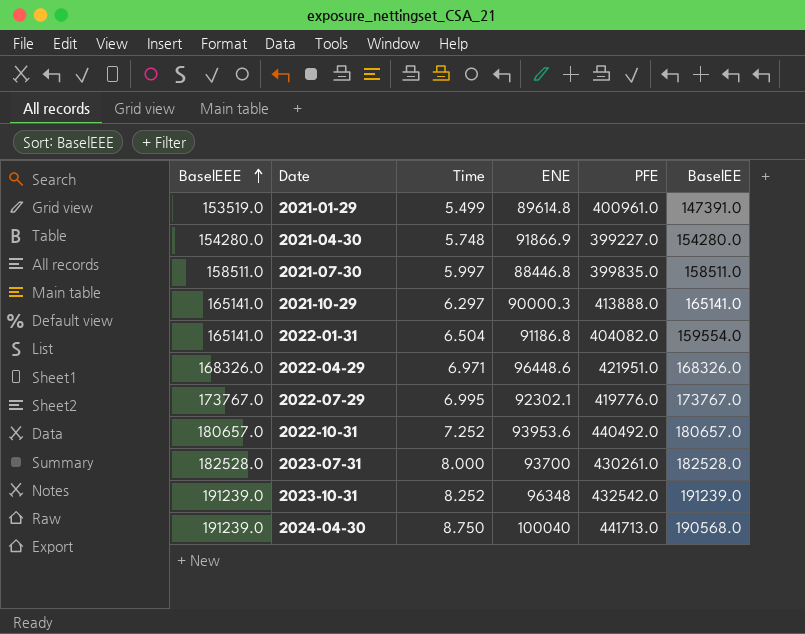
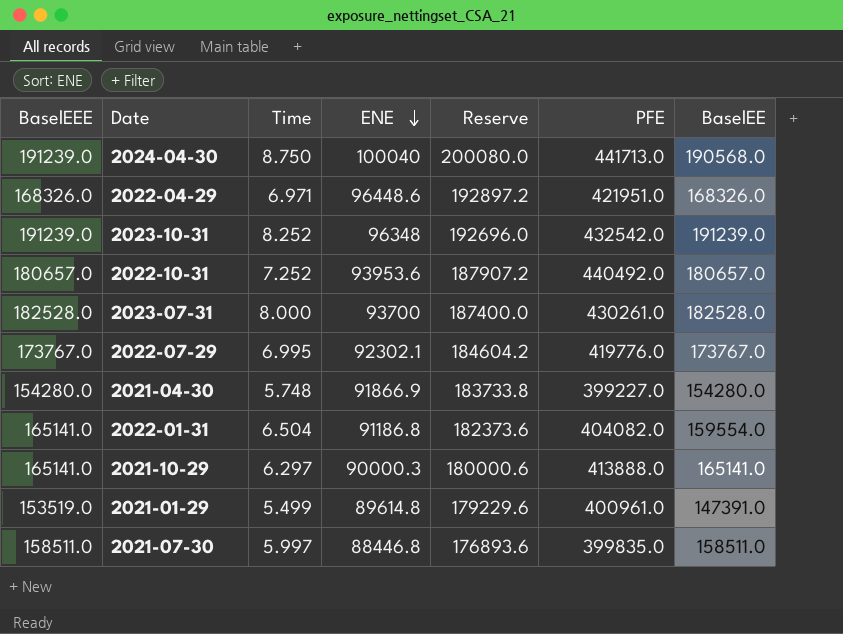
row order: BaselEEE ascending -> ENE descending
column Reserve | formula: none -> [ENE] * 2

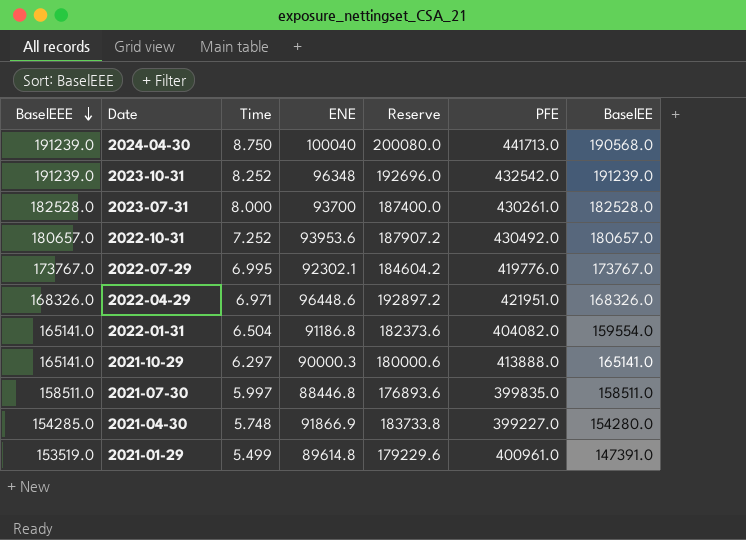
row order: ENE descending -> BaselEEE descending
2022-10-31 | PFE: 440492.0 -> 430492.0
2021-04-30 | BaselEEE: 154280.0 -> 154285.0

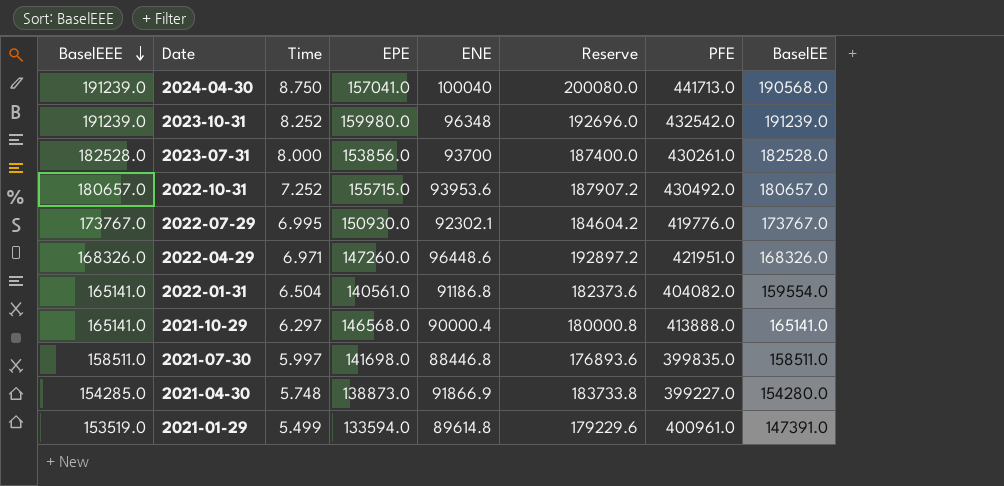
column EPE | position: none -> 4
2021-10-29 | ENE: 90000.3 -> 90000.4
2021-10-29 | Reserve: 180000.6 -> 180000.8

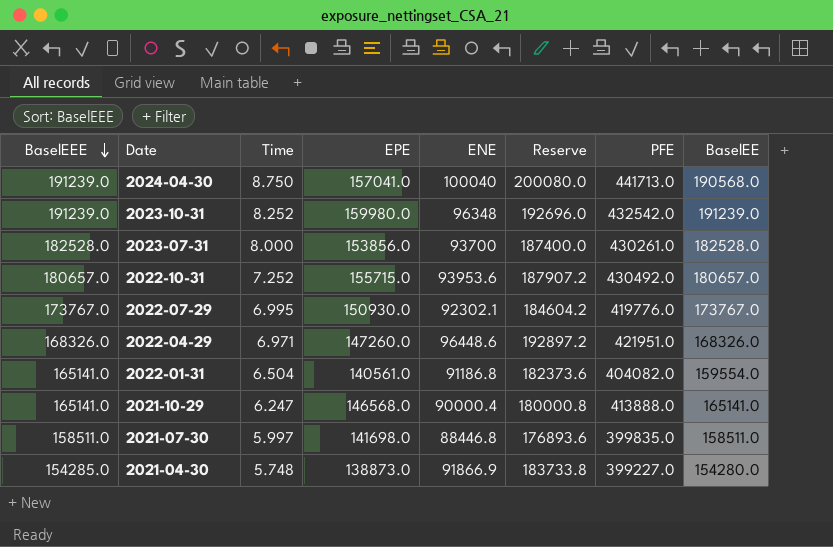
row 2021-01-29: 153519.0 | 5.499 | 133594.0 | 89614.8 | 179229.6 | 400961.0 | 147391.0 -> none
2021-10-29 | Time: 6.297 -> 6.247

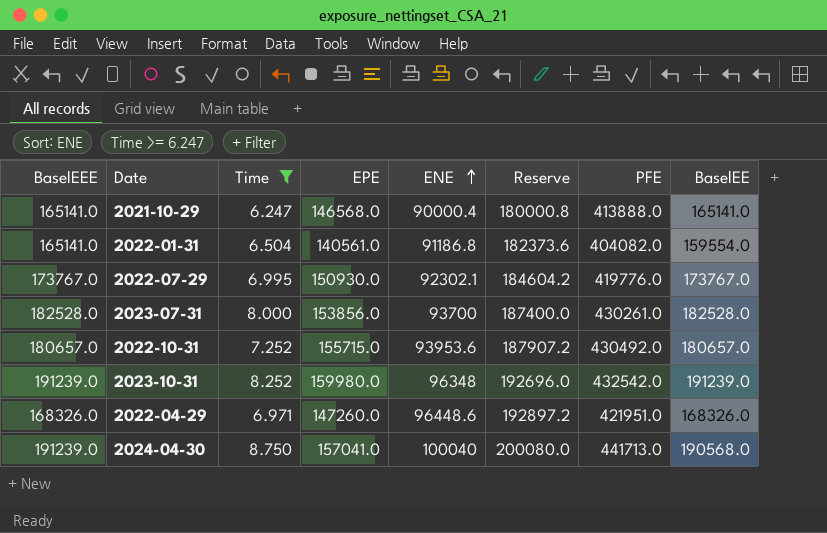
filter: none -> Time >= 6.247
row order: BaselEEE descending -> ENE ascending

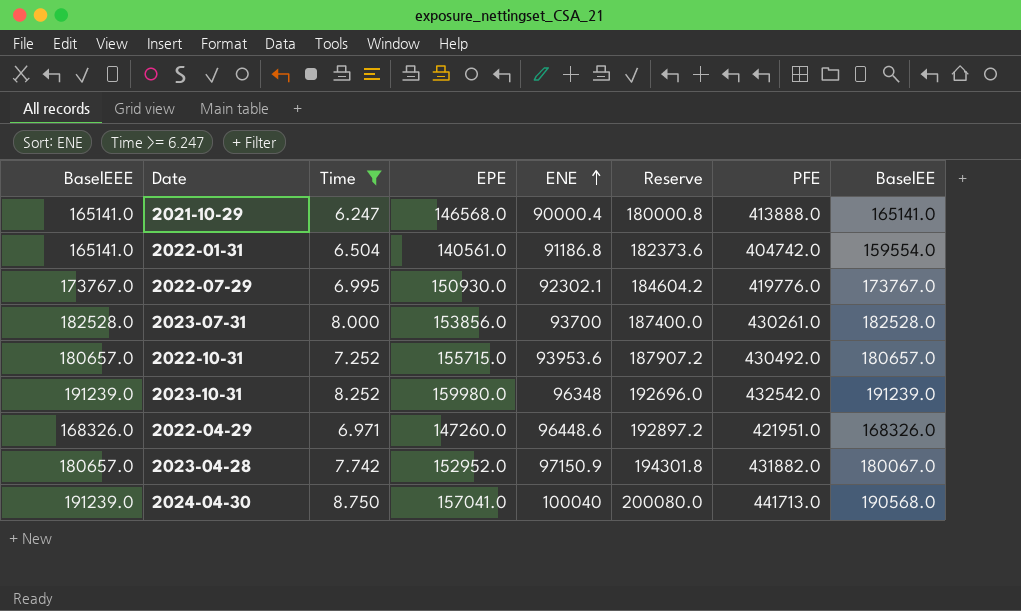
2022-01-31 | PFE: 404082.0 -> 404742.0
row 2023-04-28: none -> 180657.0 | 7.742 | 152952.0 | 97150.9 | 194301.8 | 431882.0 | 180067.0

